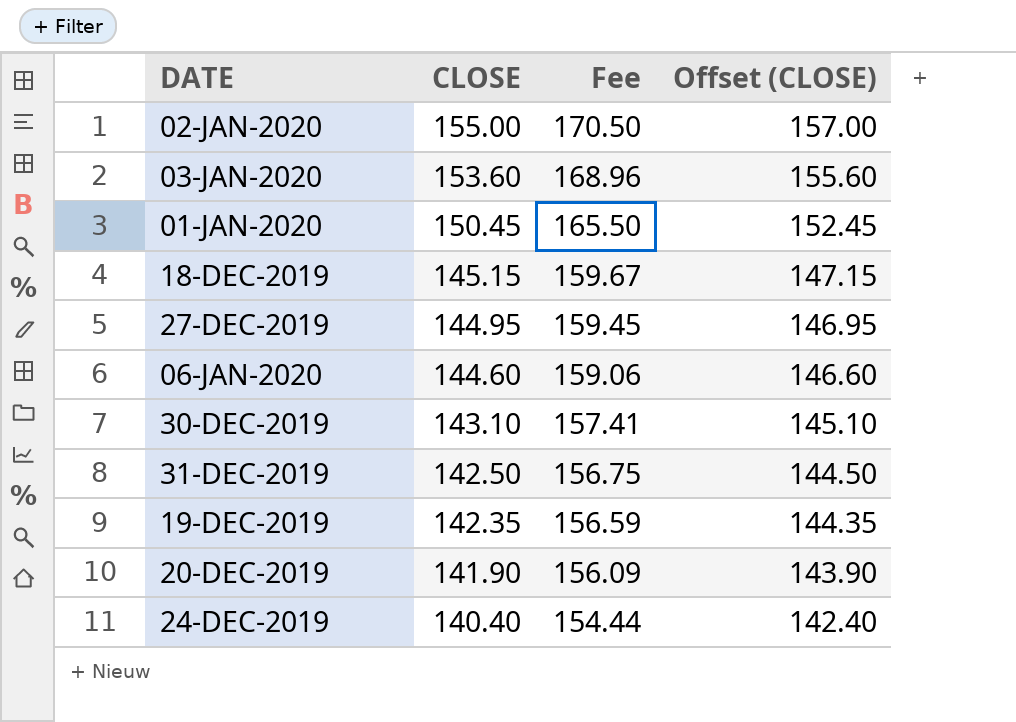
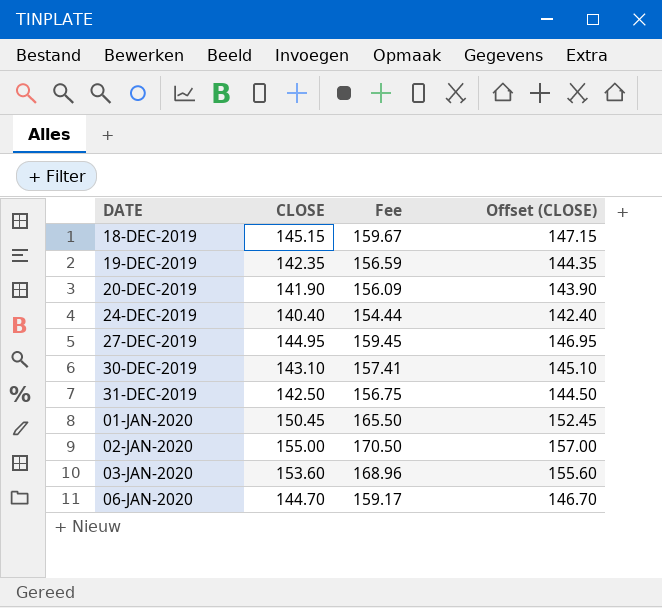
row order: CLOSE descending -> DATE ascending
06-JAN-2020 | CLOSE: 144.60 -> 144.70
06-JAN-2020 | Fee: 159.06 -> 159.17
06-JAN-2020 | Offset (CLOSE): 146.60 -> 146.70

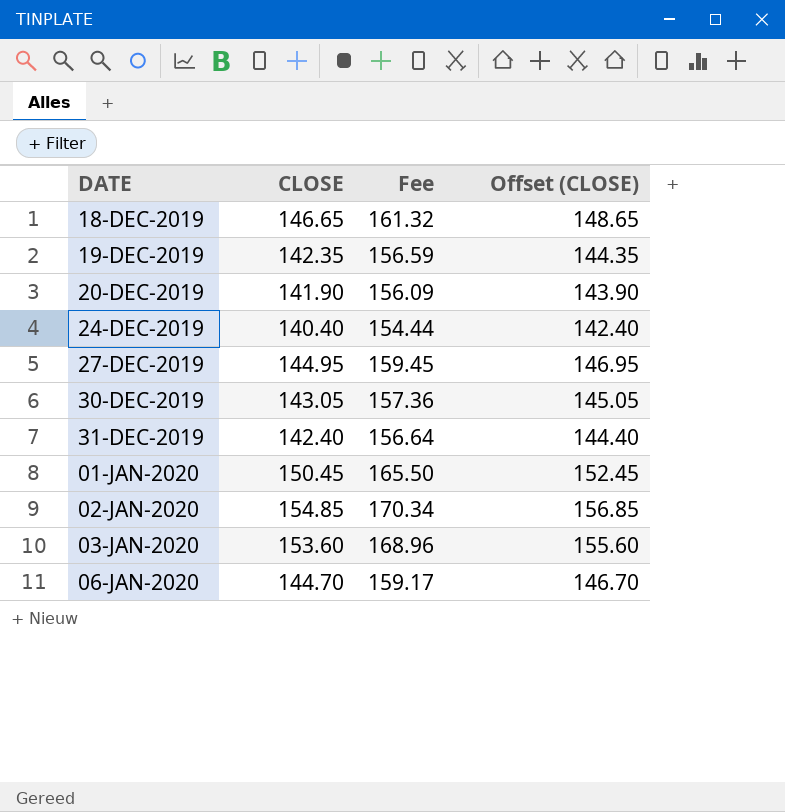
18-DEC-2019 | CLOSE: 145.15 -> 146.65
18-DEC-2019 | Fee: 159.67 -> 161.32
18-DEC-2019 | Offset (CLOSE): 147.15 -> 148.65
30-DEC-2019 | CLOSE: 143.10 -> 143.05
30-DEC-2019 | Fee: 157.41 -> 157.36
30-DEC-2019 | Offset (CLOSE): 145.10 -> 145.05
31-DEC-2019 | CLOSE: 142.50 -> 142.40
31-DEC-2019 | Fee: 156.75 -> 156.64
31-DEC-2019 | Offset (CLOSE): 144.50 -> 144.40
02-JAN-2020 | CLOSE: 155.00 -> 154.85
02-JAN-2020 | Fee: 170.50 -> 170.34
02-JAN-2020 | Offset (CLOSE): 157.00 -> 156.85

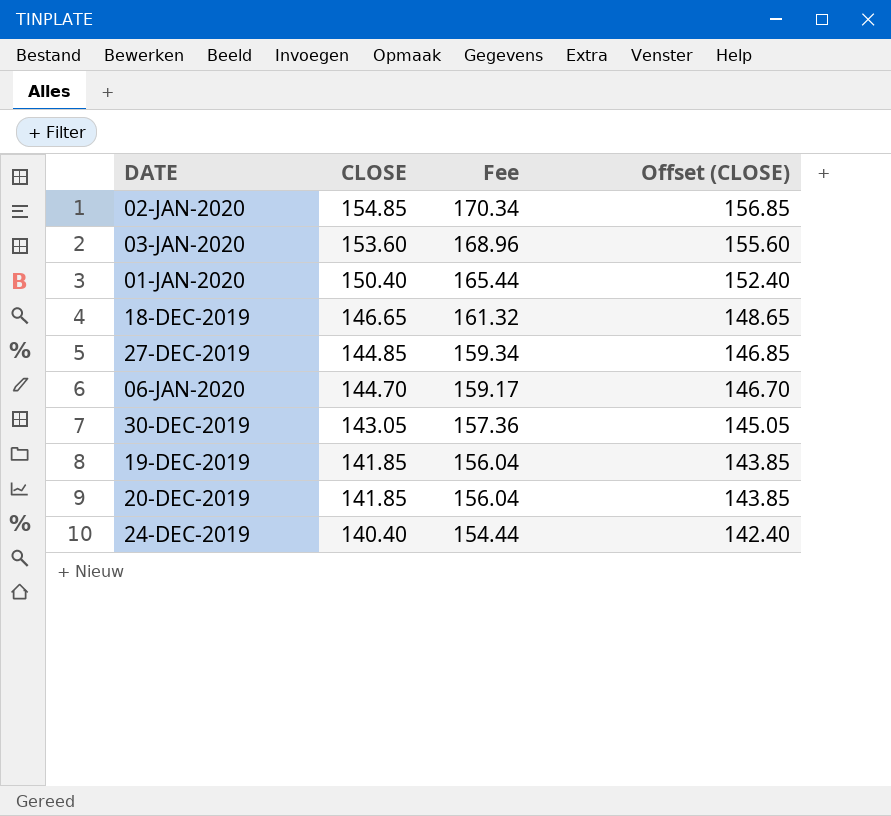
row order: DATE ascending -> CLOSE descending
row 31-DEC-2019: 142.40 | 156.64 | 144.40 -> none
01-JAN-2020 | CLOSE: 150.45 -> 150.40
01-JAN-2020 | Fee: 165.50 -> 165.44
01-JAN-2020 | Offset (CLOSE): 152.45 -> 152.40
27-DEC-2019 | CLOSE: 144.95 -> 144.85
27-DEC-2019 | Fee: 159.45 -> 159.34
27-DEC-2019 | Offset (CLOSE): 146.95 -> 146.85
19-DEC-2019 | CLOSE: 142.35 -> 141.85
19-DEC-2019 | Fee: 156.59 -> 156.04
19-DEC-2019 | Offset (CLOSE): 144.35 -> 143.85
20-DEC-2019 | CLOSE: 141.90 -> 141.85
20-DEC-2019 | Fee: 156.09 -> 156.04
20-DEC-2019 | Offset (CLOSE): 143.90 -> 143.85

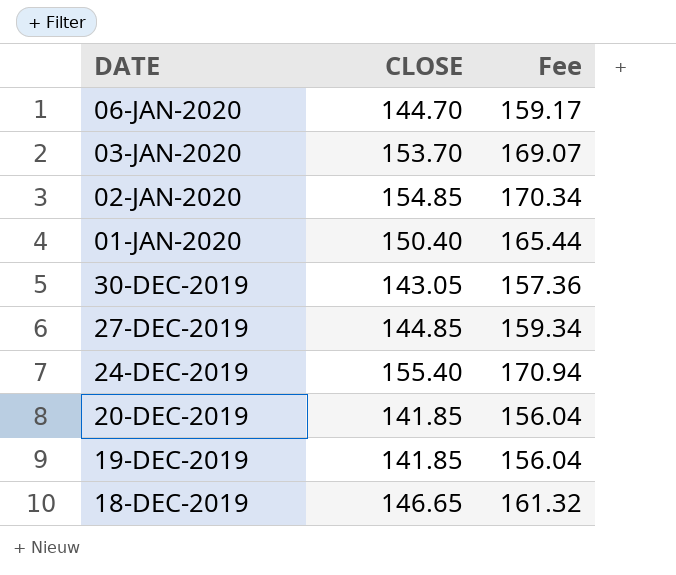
row order: CLOSE descending -> DATE descending
column Offset (CLOSE) | formula: [CLOSE] + 2 -> none
03-JAN-2020 | CLOSE: 153.60 -> 153.70
03-JAN-2020 | Fee: 168.96 -> 169.07
24-DEC-2019 | CLOSE: 140.40 -> 155.40
24-DEC-2019 | Fee: 154.44 -> 170.94

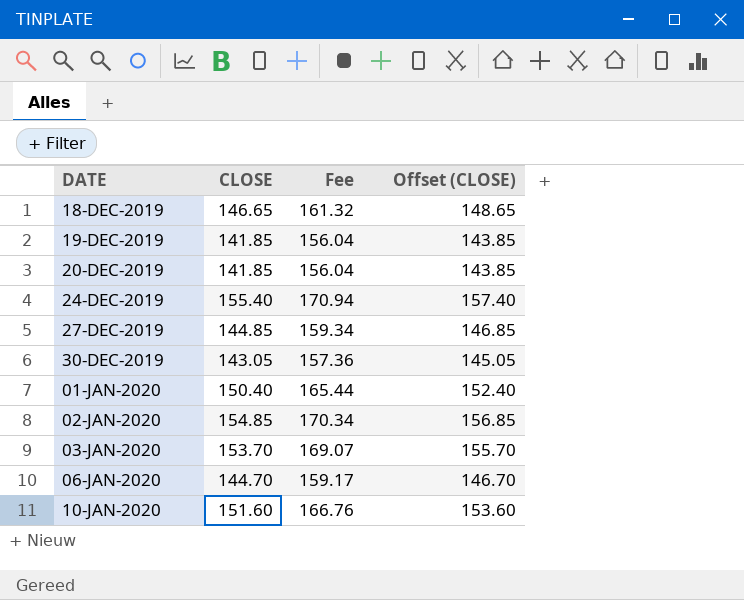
row order: DATE descending -> DATE ascending
column Offset (CLOSE) | formula: none -> [CLOSE] + 2
row 10-JAN-2020: none -> 151.60 | 166.76 | 153.60

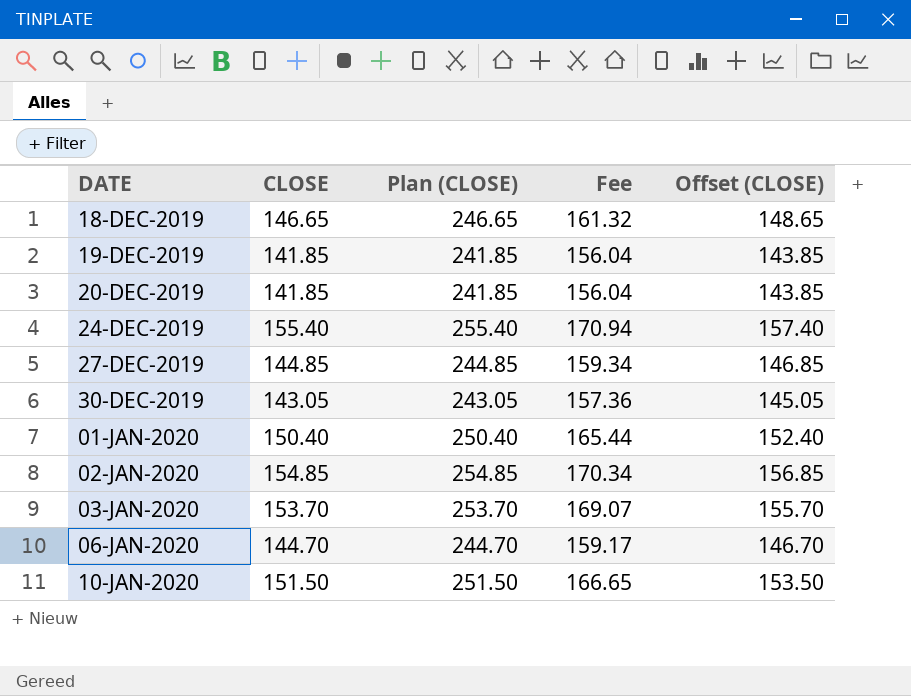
column Plan (CLOSE) | formula: none -> [CLOSE] + 100
10-JAN-2020 | CLOSE: 151.60 -> 151.50
10-JAN-2020 | Fee: 166.76 -> 166.65
10-JAN-2020 | Offset (CLOSE): 153.60 -> 153.50

